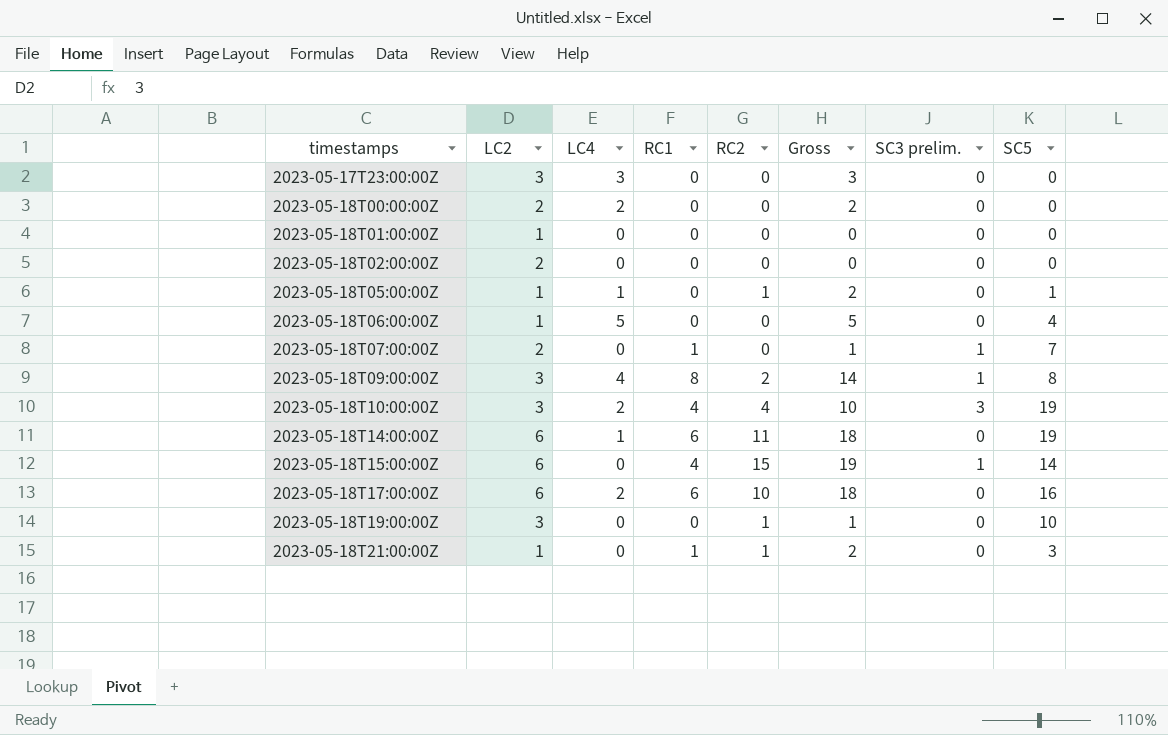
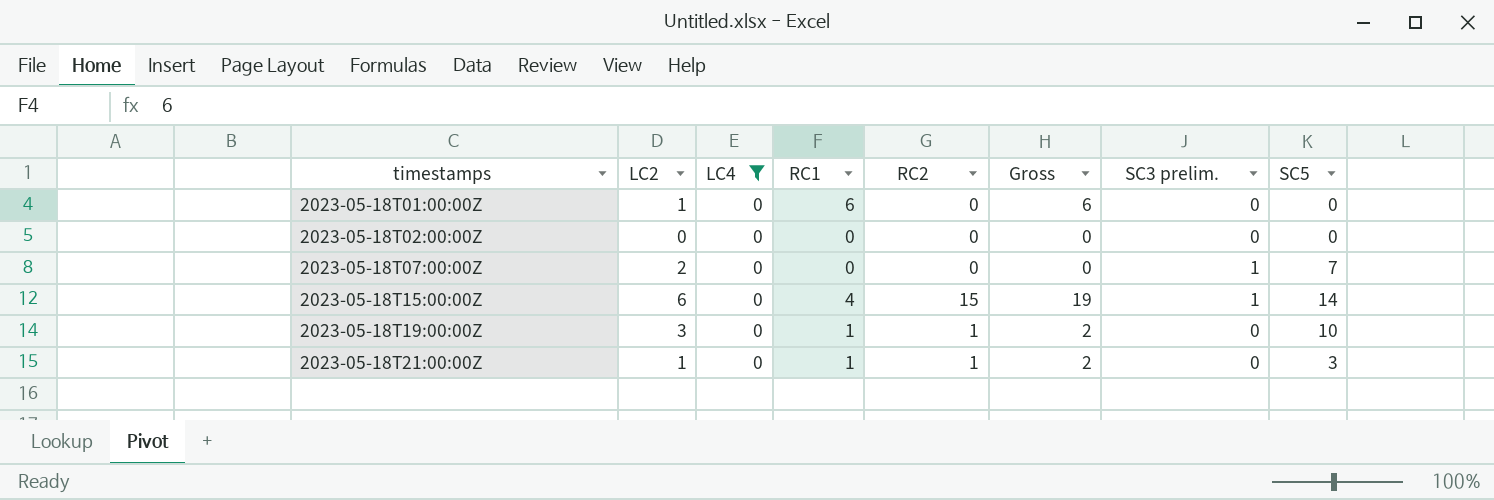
filter: none -> LC4 = 0
2023-05-18T01:00:00Z | RC1: 0 -> 6
2023-05-18T01:00:00Z | Gross: 0 -> 6
2023-05-18T02:00:00Z | LC2: 2 -> 0
2023-05-18T07:00:00Z | RC1: 1 -> 0
2023-05-18T07:00:00Z | Gross: 1 -> 0
2023-05-18T19:00:00Z | RC1: 0 -> 1
2023-05-18T19:00:00Z | Gross: 1 -> 2

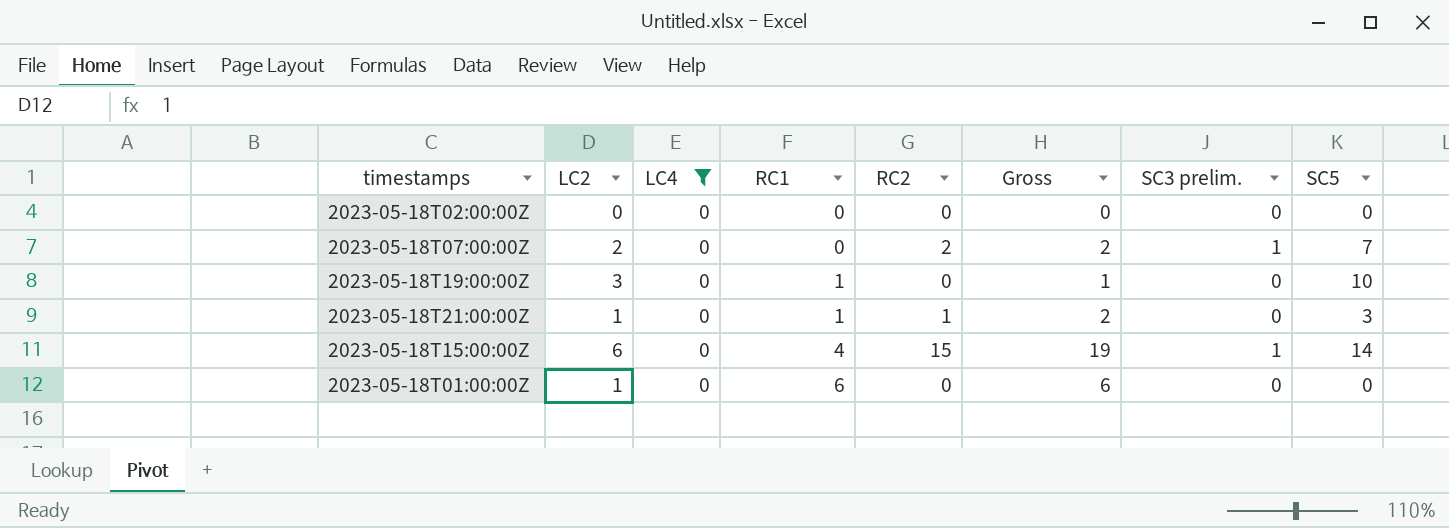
row order: timestamps ascending -> RC1 ascending
2023-05-18T07:00:00Z | RC2: 0 -> 2
2023-05-18T07:00:00Z | Gross: 0 -> 2
2023-05-18T19:00:00Z | RC2: 1 -> 0
2023-05-18T19:00:00Z | Gross: 2 -> 1

